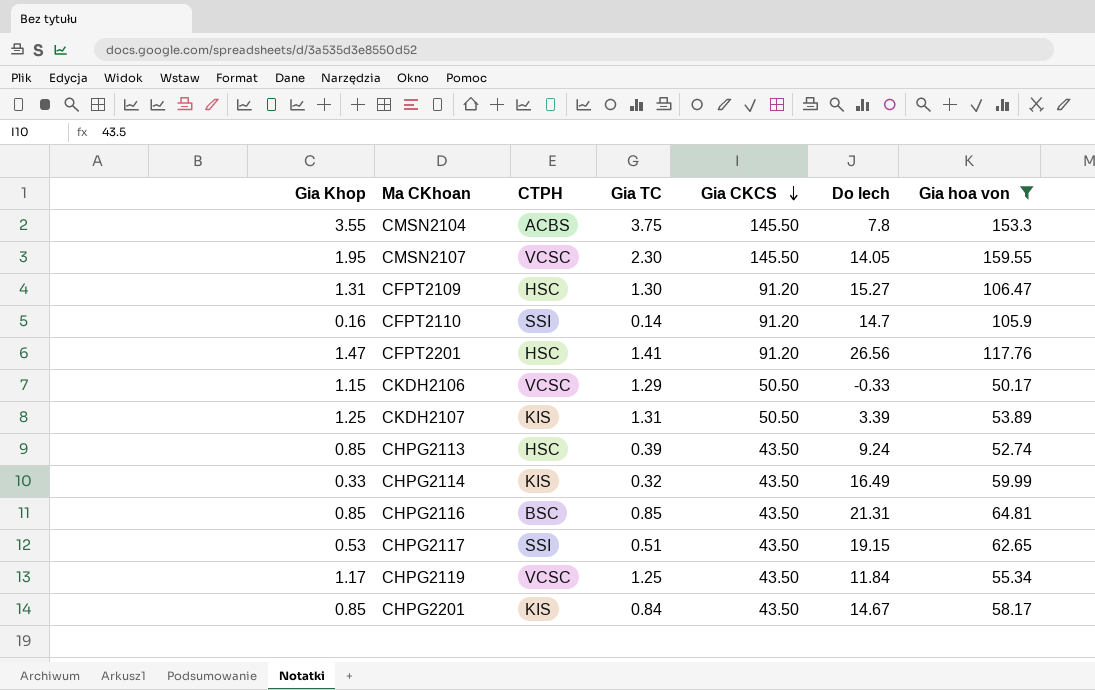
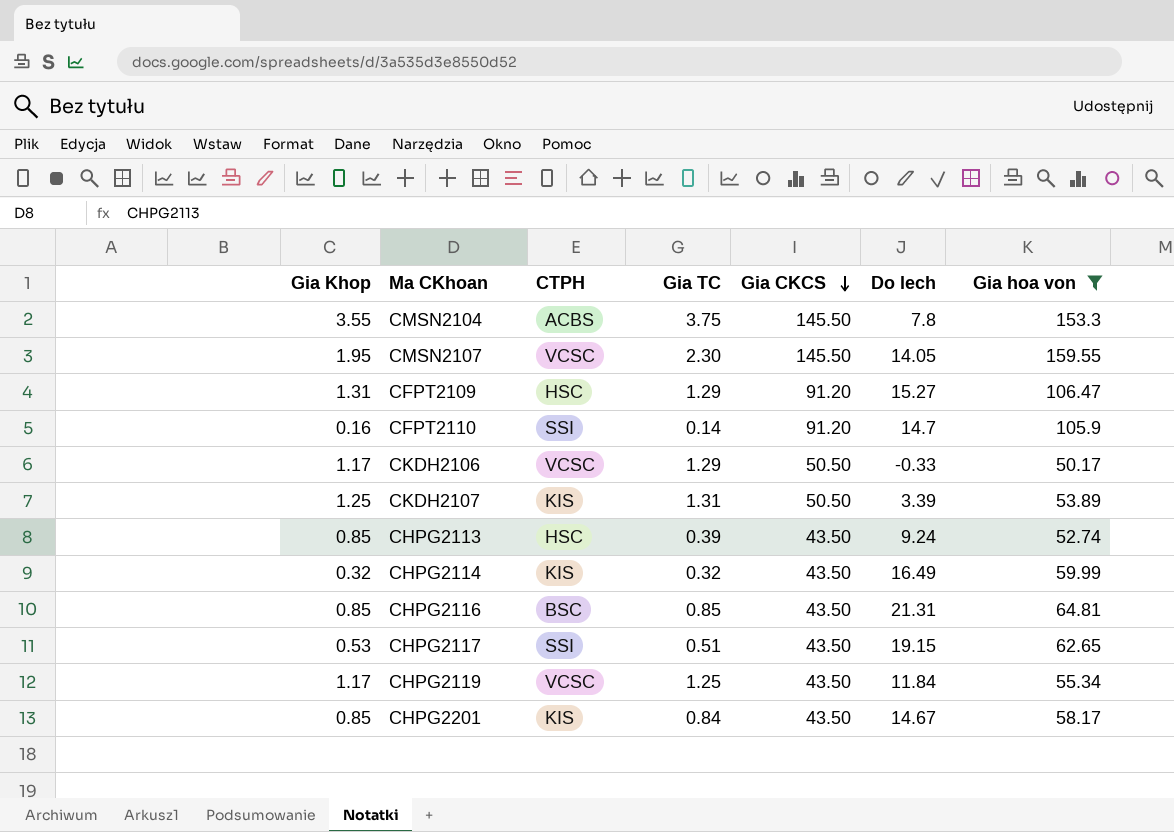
row CFPT2201: 1.47 | HSC | 1.41 | 91.20 | 26.56 | 117.76 -> none
CFPT2109 | Gia TC: 1.30 -> 1.29
CKDH2106 | Gia Khop: 1.15 -> 1.17
CHPG2114 | Gia Khop: 0.33 -> 0.32

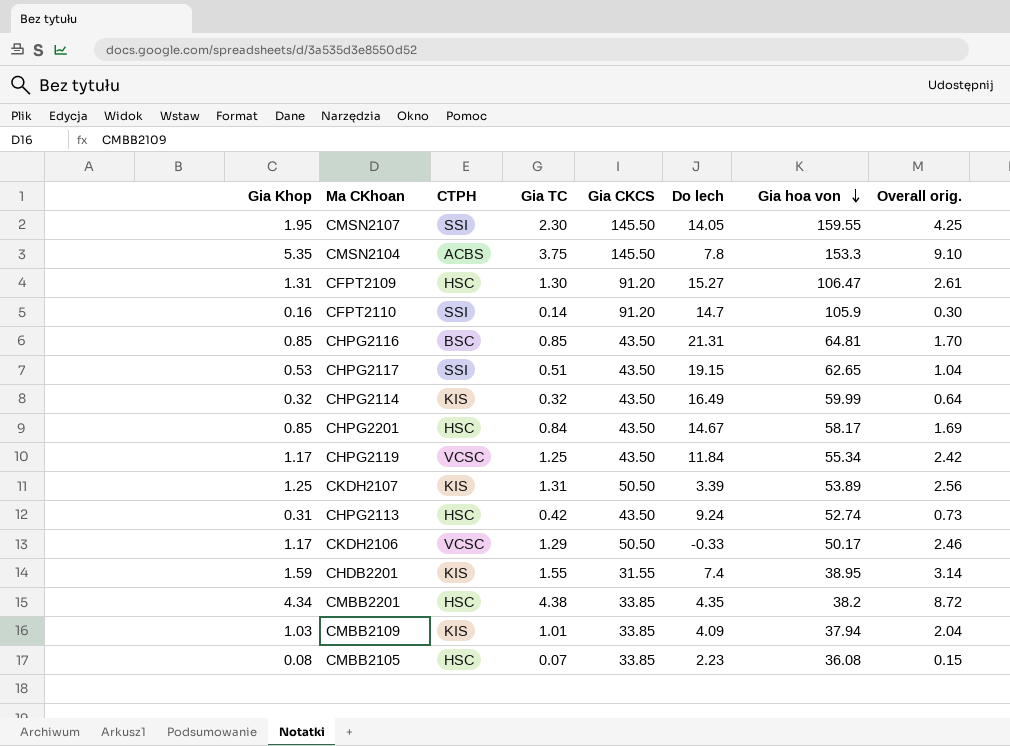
filter: Gia hoa von >= 50.17 -> none
row order: Gia CKCS descending -> Gia hoa von descending
column Overall orig. | formula: none -> [Gia Khop] + [Gia TC]
CMSN2107 | CTPH: VCSC -> SSI
CMSN2104 | Gia Khop: 3.55 -> 5.35
CFPT2109 | Gia TC: 1.29 -> 1.30
CHPG2201 | CTPH: KIS -> HSC
CHPG2113 | Gia Khop: 0.85 -> 0.31
CHPG2113 | Gia TC: 0.39 -> 0.42

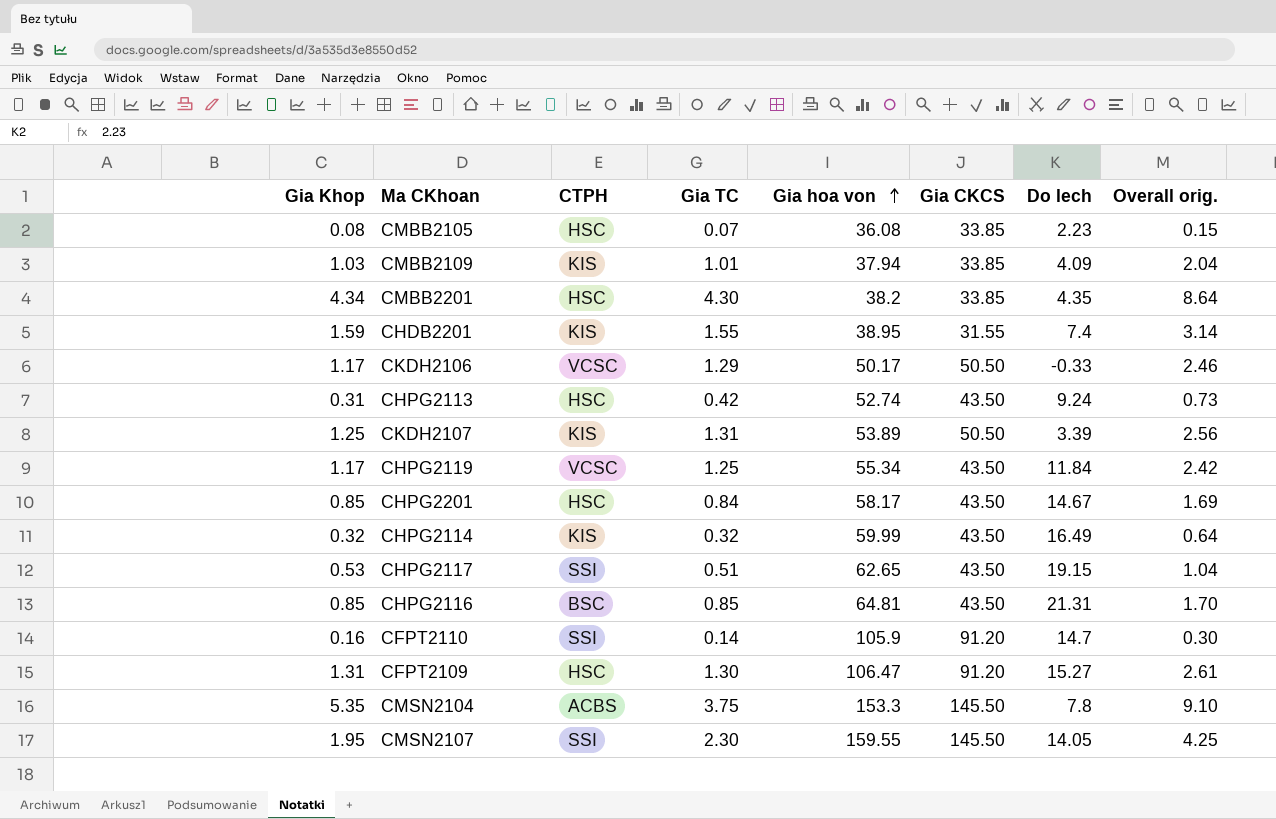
row order: Gia hoa von descending -> Gia hoa von ascending
column Gia hoa von | position: 7 -> 5
CMBB2201 | Gia TC: 4.38 -> 4.30
CMBB2201 | Overall orig.: 8.72 -> 8.64

